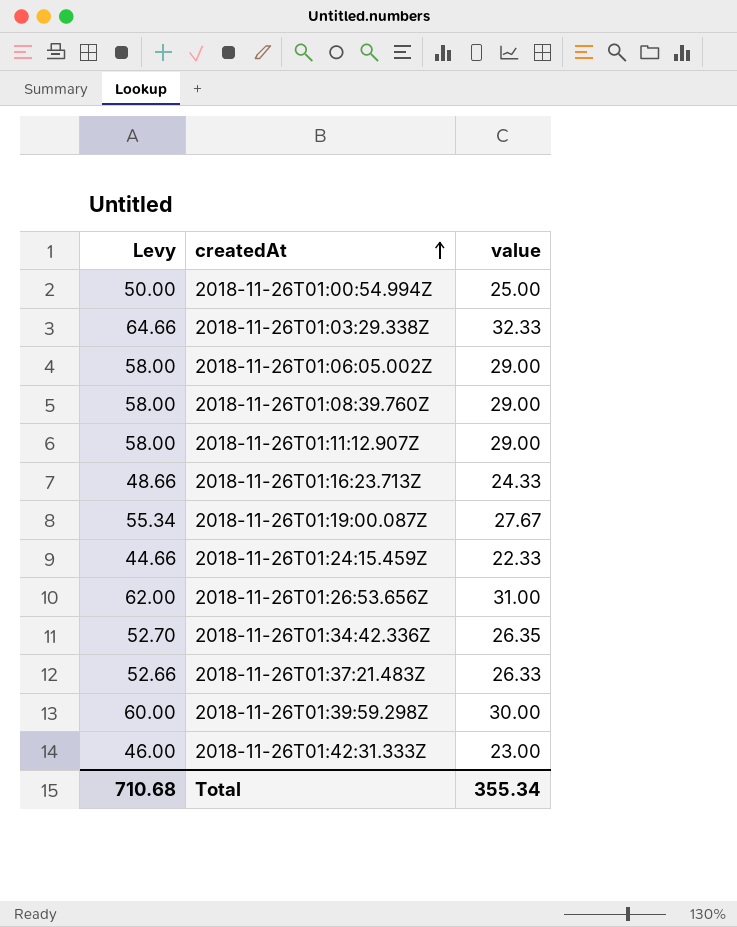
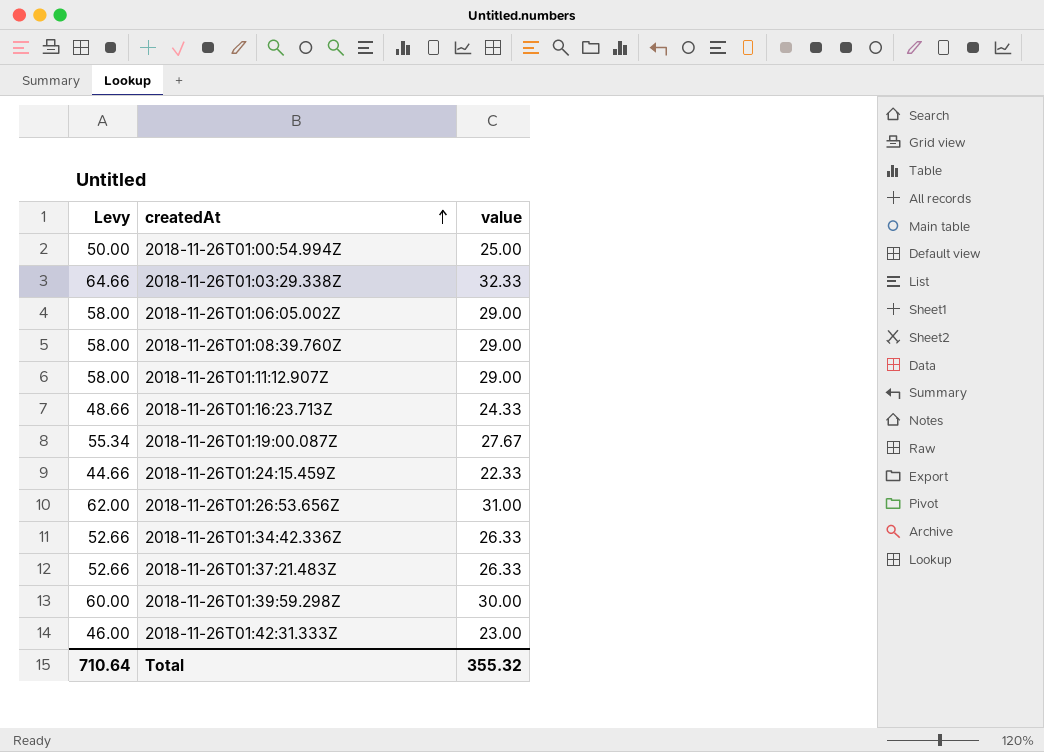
2018-11-26T01:34:42.336Z | Levy: 52.70 -> 52.66
2018-11-26T01:34:42.336Z | value: 26.35 -> 26.33
Total | Levy: 710.68 -> 710.64
Total | value: 355.34 -> 355.32

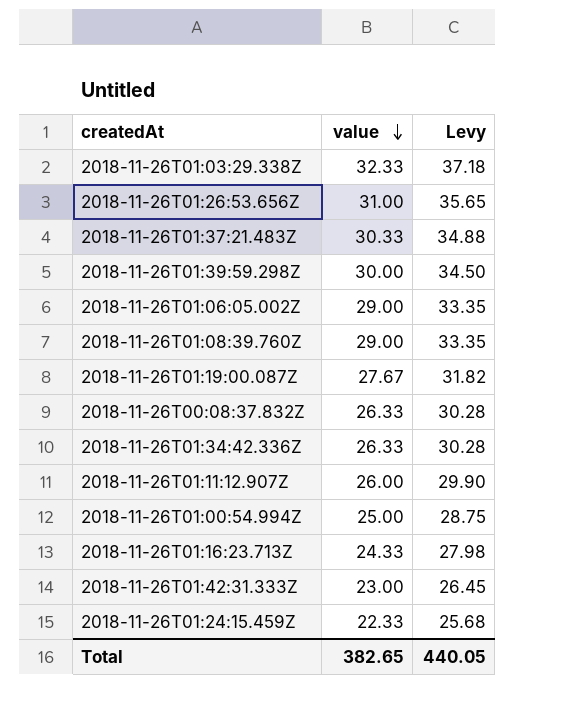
row order: createdAt ascending -> value descending
column Levy | formula: [value] * 2 -> [value] * 1.15
column Levy | position: 1 -> 3
2018-11-26T01:37:21.483Z | value: 26.33 -> 30.33
row 2018-11-26T00:08:37.832Z: none -> 26.33 | 30.28
2018-11-26T01:11:12.907Z | value: 29.00 -> 26.00
Total | value: 355.32 -> 382.65
Total | Levy: 710.64 -> 440.05

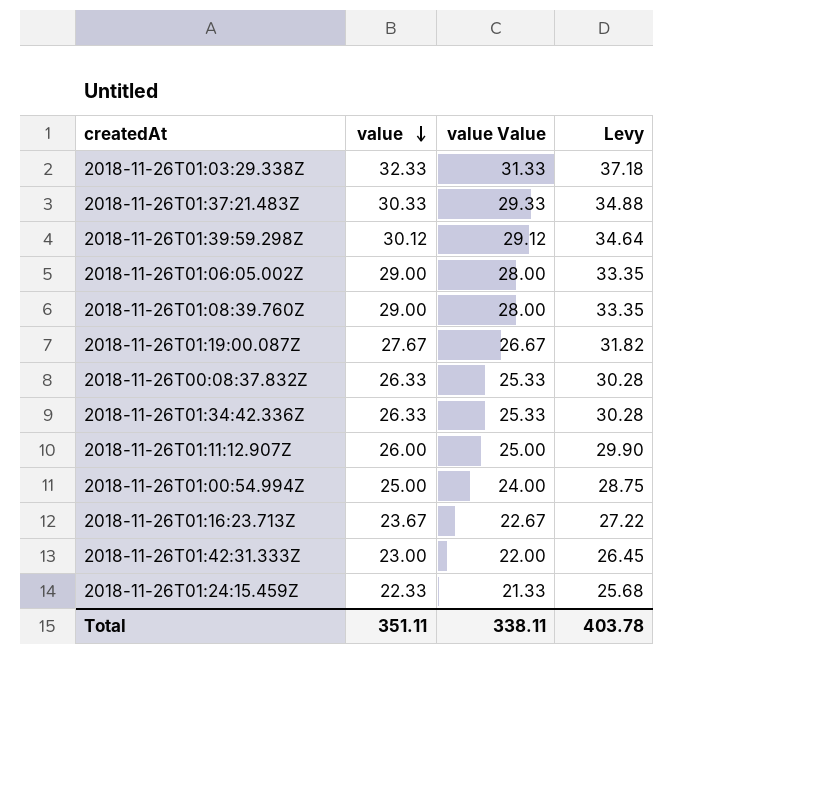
column value Value | formula: none -> [value] - 1
row 2018-11-26T01:26:53.656Z: 31.00 | 35.65 -> none
2018-11-26T01:39:59.298Z | value: 30.00 -> 30.12
2018-11-26T01:39:59.298Z | Levy: 34.50 -> 34.64
2018-11-26T01:16:23.713Z | value: 24.33 -> 23.67
2018-11-26T01:16:23.713Z | Levy: 27.98 -> 27.22
Total | value: 382.65 -> 351.11
Total | Levy: 440.05 -> 403.78

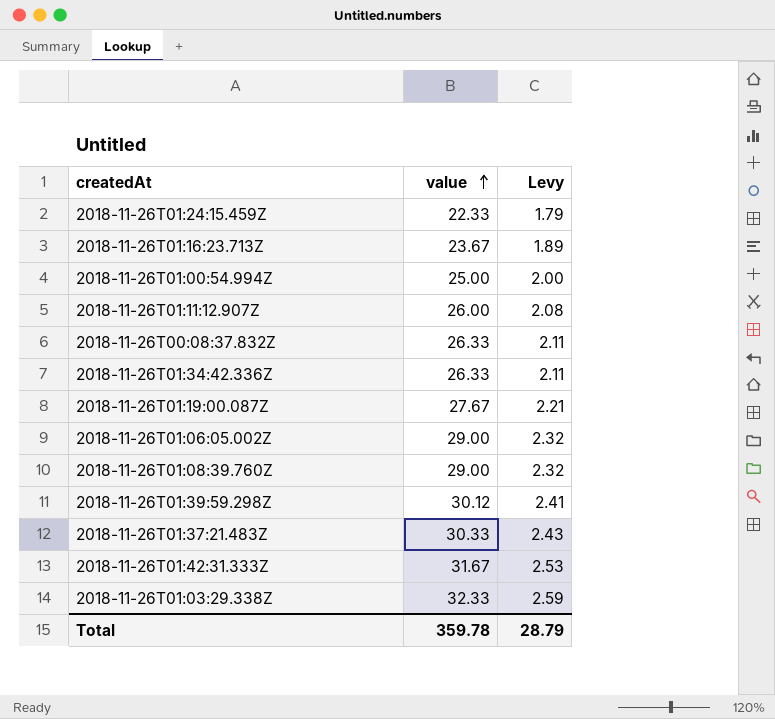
row order: value descending -> value ascending
column value Value | formula: [value] - 1 -> none
column Levy | formula: [value] * 1.15 -> [value] * 0.08
2018-11-26T01:42:31.333Z | value: 23.00 -> 31.67
Total | value: 351.11 -> 359.78
Total | Levy: 403.78 -> 28.79

